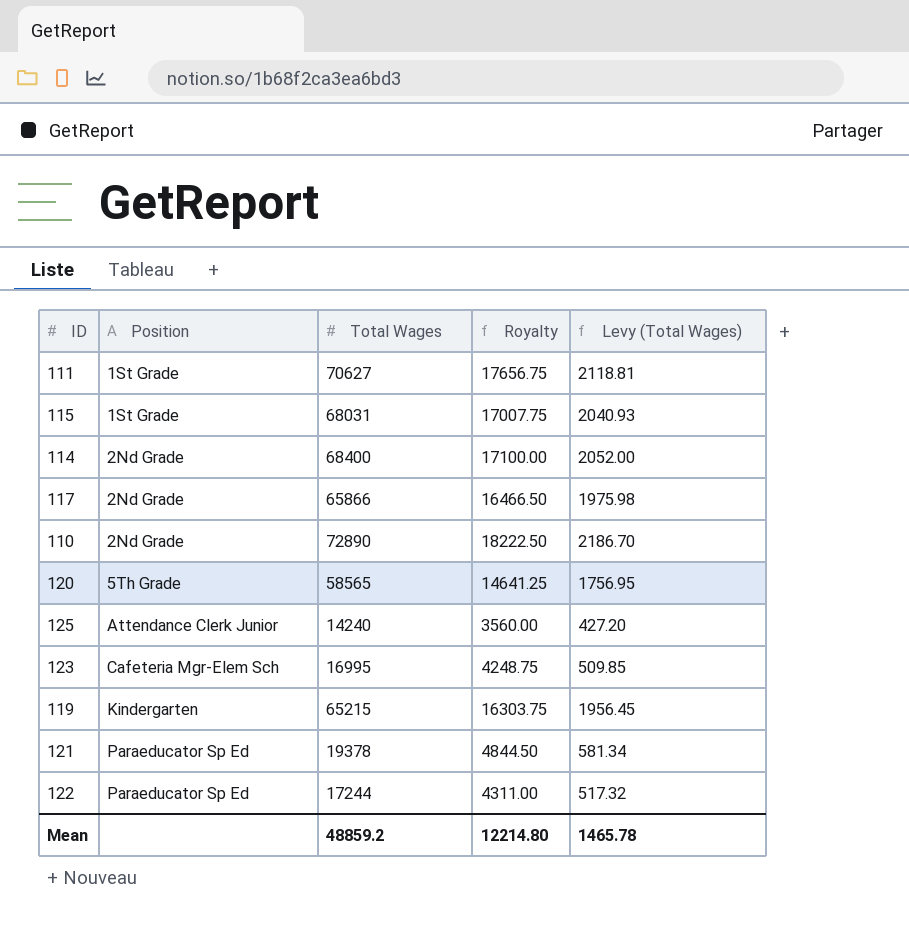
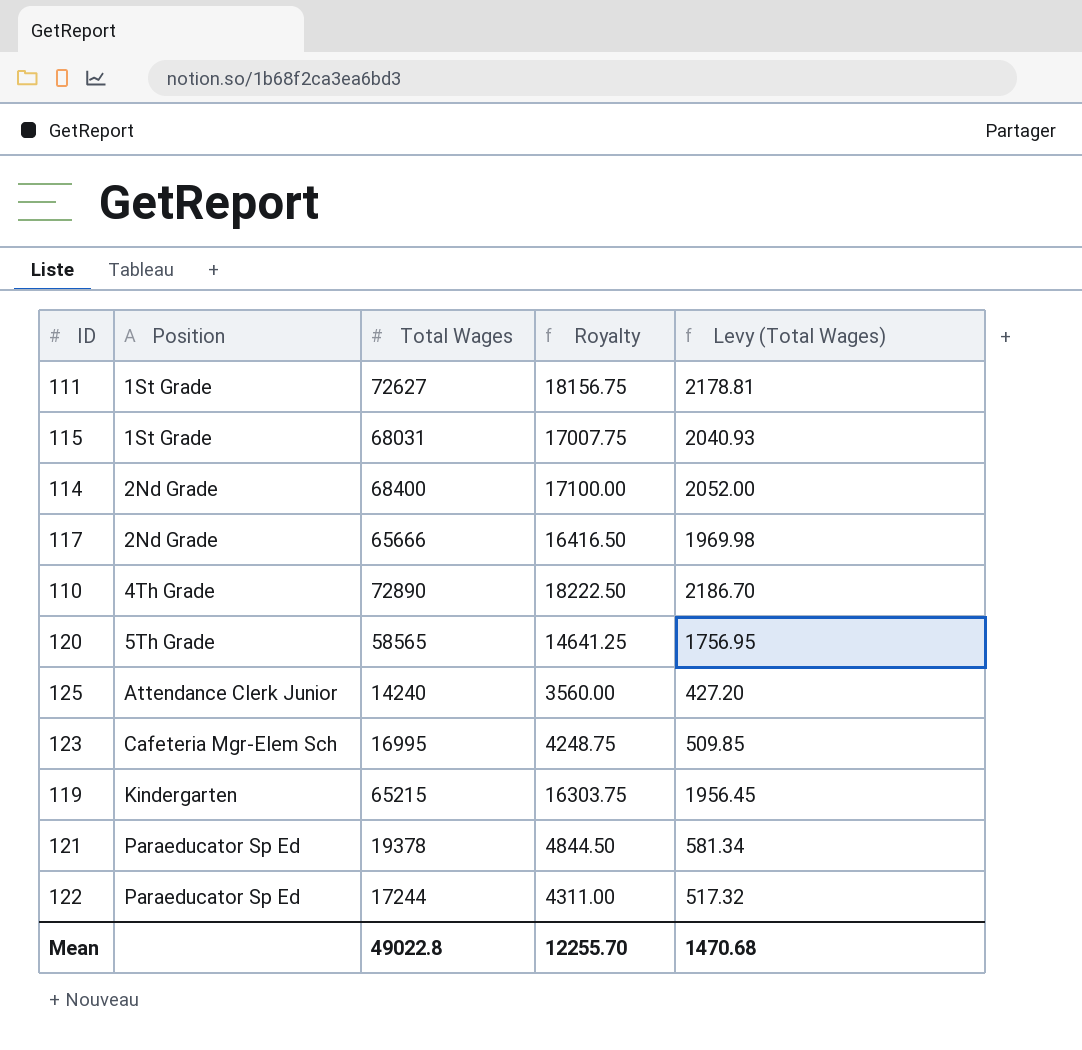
111 | Total Wages: 70627 -> 72627
111 | Royalty: 17656.75 -> 18156.75
111 | Levy (Total Wages): 2118.81 -> 2178.81
117 | Total Wages: 65866 -> 65666
117 | Royalty: 16466.50 -> 16416.50
117 | Levy (Total Wages): 1975.98 -> 1969.98
110 | Position: 2Nd Grade -> 4Th Grade
Mean | Total Wages: 48859.2 -> 49022.8
Mean | Royalty: 12214.80 -> 12255.70
Mean | Levy (Total Wages): 1465.78 -> 1470.68

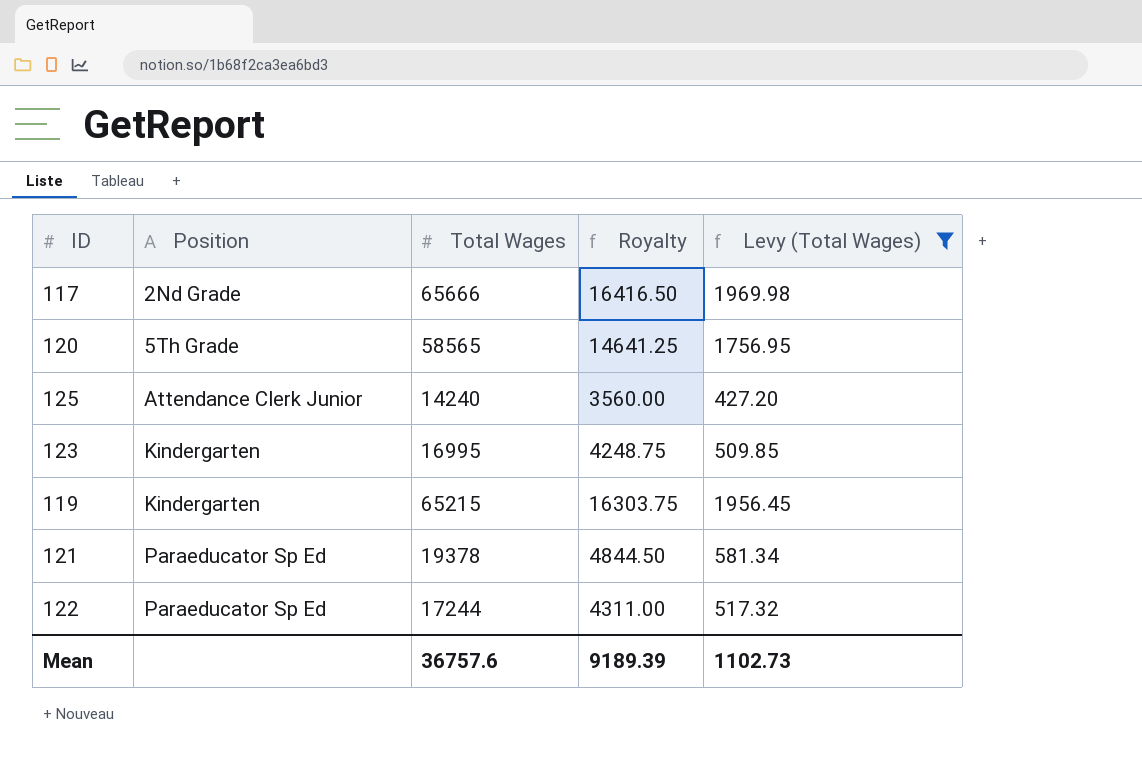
filter: none -> Levy (Total Wages) <= 1969.98
123 | Position: Cafeteria Mgr-Elem Sch -> Kindergarten
Mean | Total Wages: 49022.8 -> 36757.6
Mean | Royalty: 12255.70 -> 9189.39
Mean | Levy (Total Wages): 1470.68 -> 1102.73

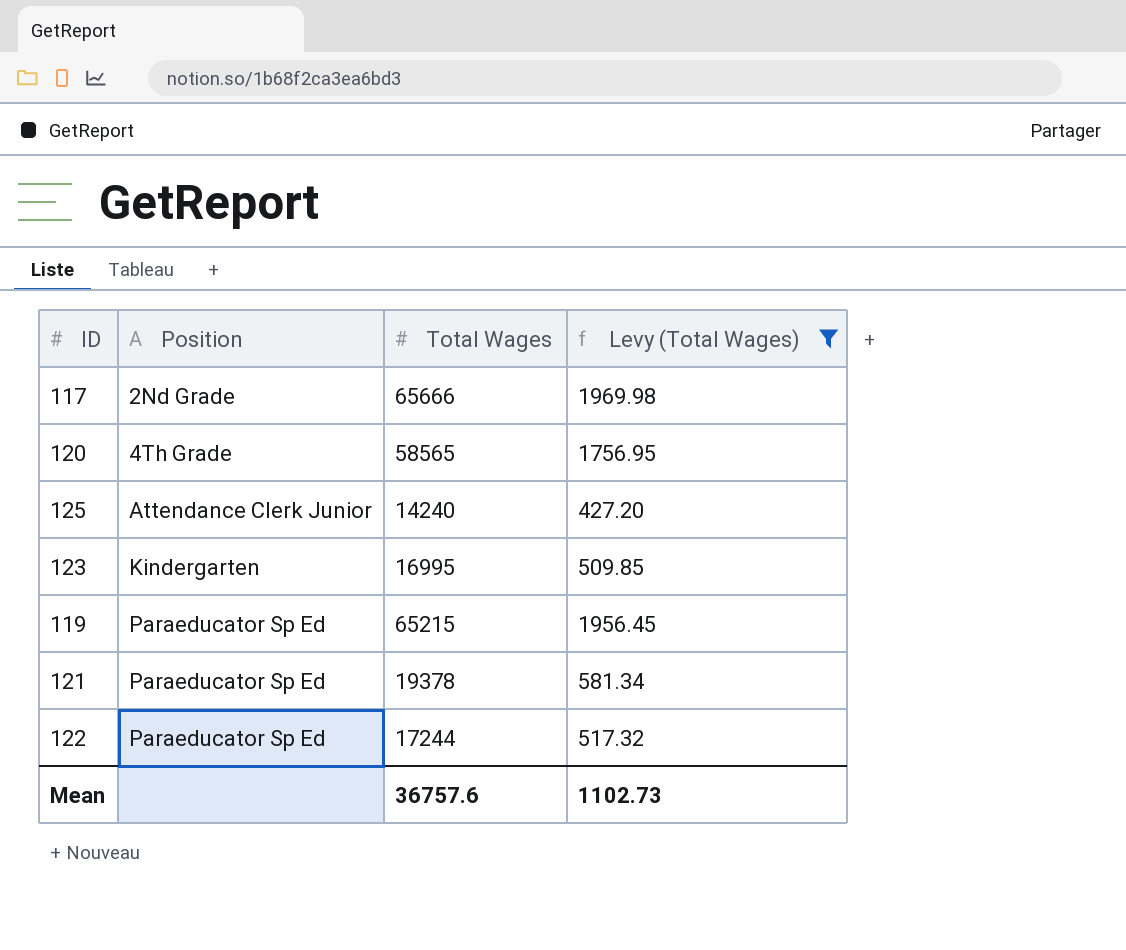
column Royalty | formula: [Total Wages] * 0.25 -> none
120 | Position: 5Th Grade -> 4Th Grade
119 | Position: Kindergarten -> Paraeducator Sp Ed

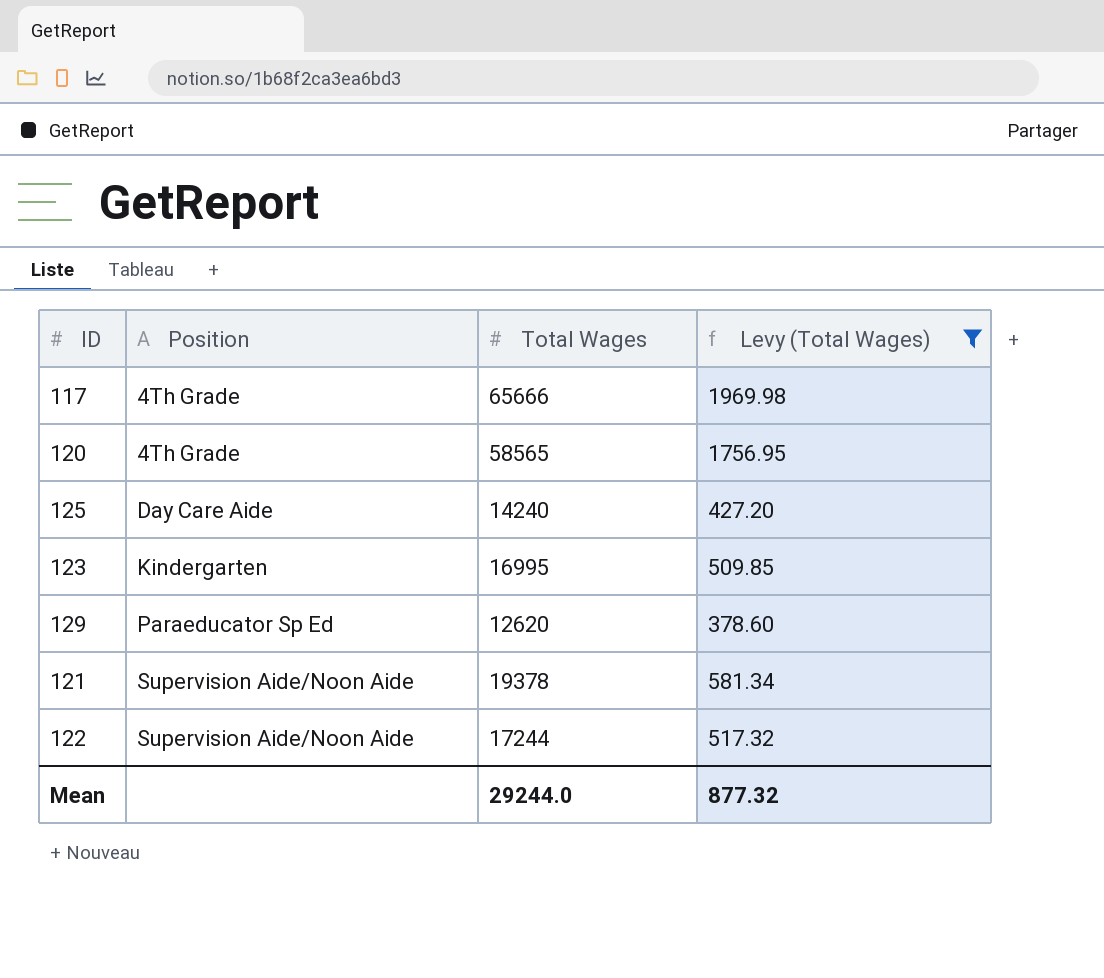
row 119: Paraeducator Sp Ed | 65215 | 1956.45 -> none
117 | Position: 2Nd Grade -> 4Th Grade
125 | Position: Attendance Clerk Junior -> Day Care Aide
row 129: none -> Paraeducator Sp Ed | 12620 | 378.60
121 | Position: Paraeducator Sp Ed -> Supervision Aide/Noon Aide
122 | Position: Paraeducator Sp Ed -> Supervision Aide/Noon Aide
Mean | Total Wages: 36757.6 -> 29244.0
Mean | Levy (Total Wages): 1102.73 -> 877.32

